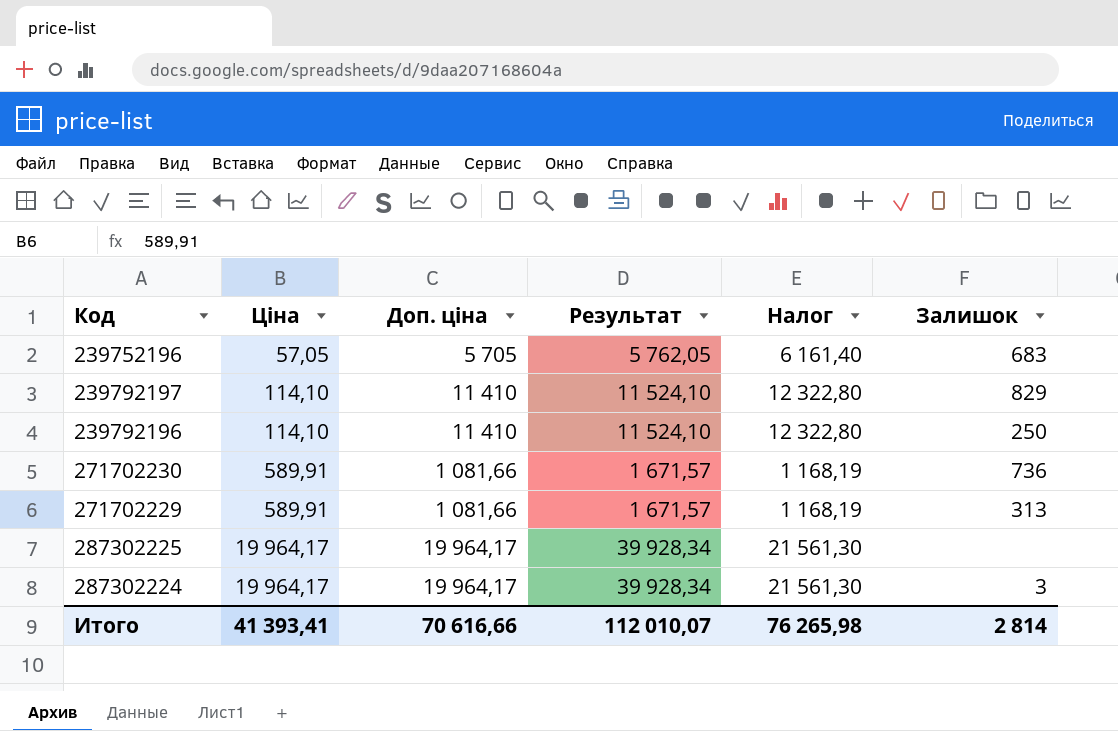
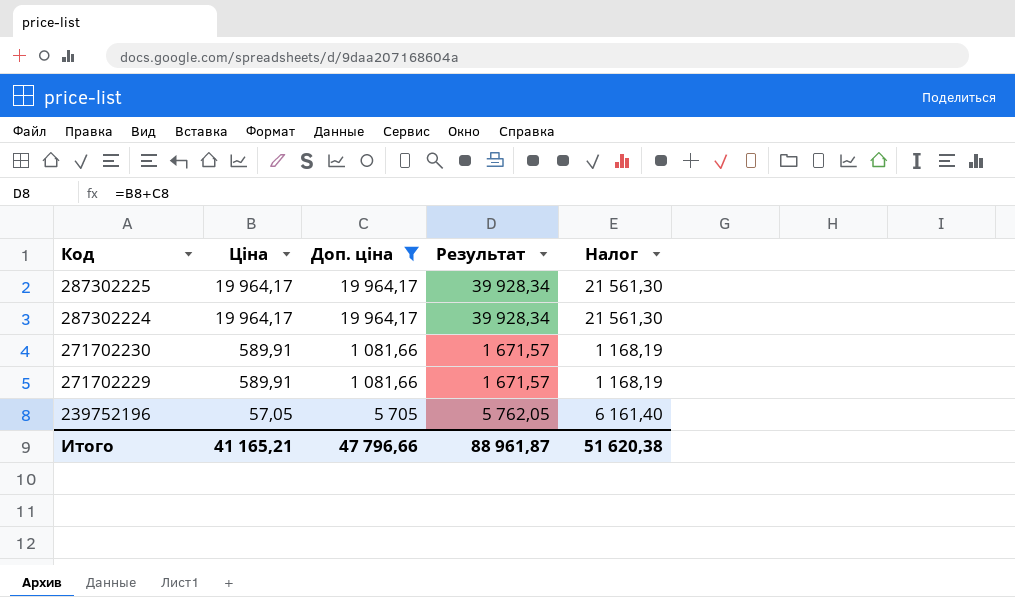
filter: none -> Доп. ціна != 11 410
row order: Ціна ascending -> Код descending
column Залишок | position: 6 -> none
Итого | Ціна: 41 393,41 -> 41 165,21
Итого | Доп. ціна: 70 616,66 -> 47 796,66
Итого | Результат: 112 010,07 -> 88 961,87
Итого | Налог: 76 265,98 -> 51 620,38

